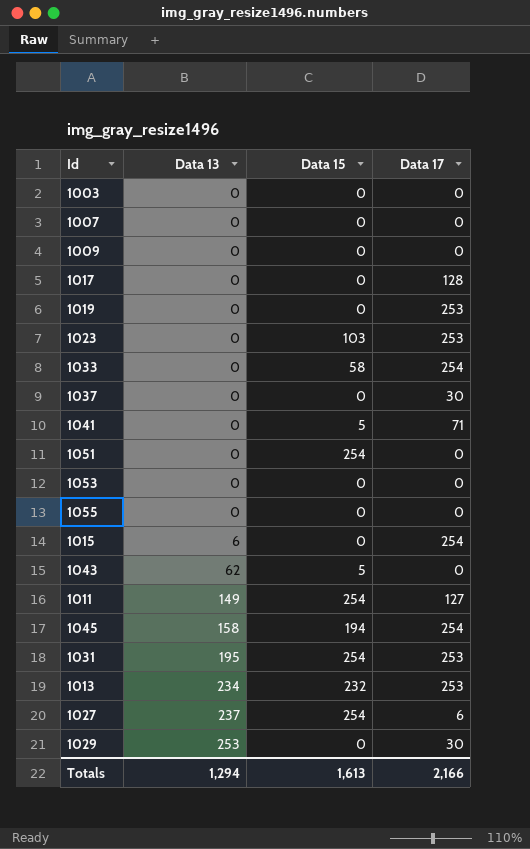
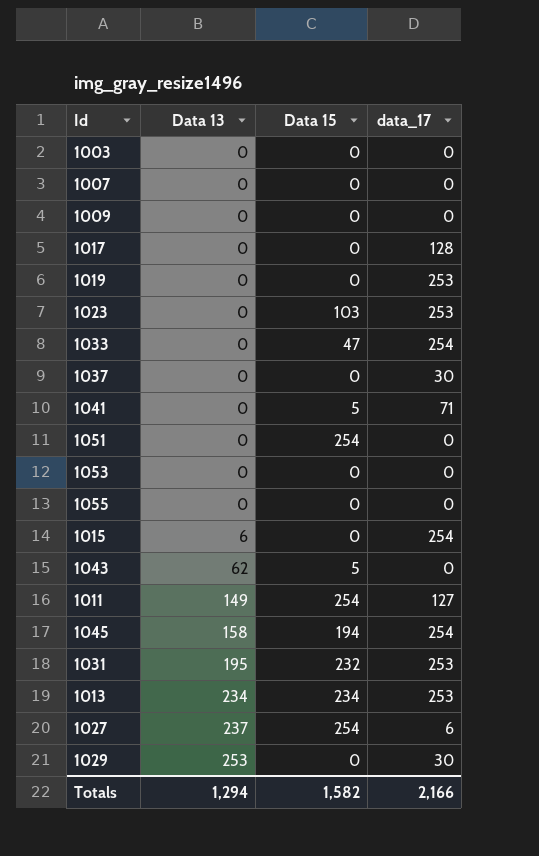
column name: Data 17 -> data_17
1033 | Data 15: 58 -> 47
1031 | Data 15: 254 -> 232
1013 | Data 15: 232 -> 234
Totals | Data 15: 1,613 -> 1,582

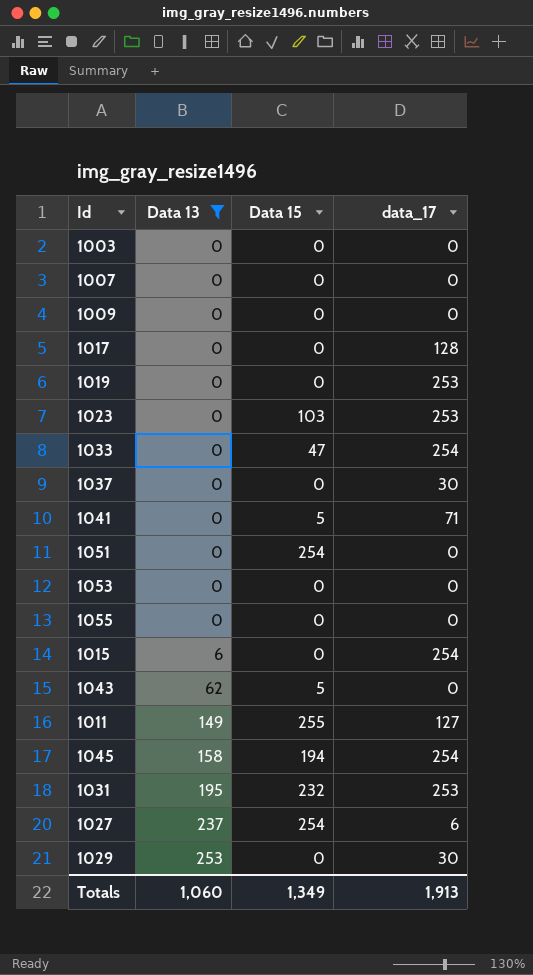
filter: none -> Data 13 != 234
1011 | Data 15: 254 -> 255
Totals | Data 13: 1,294 -> 1,060
Totals | Data 15: 1,582 -> 1,349
Totals | data_17: 2,166 -> 1,913

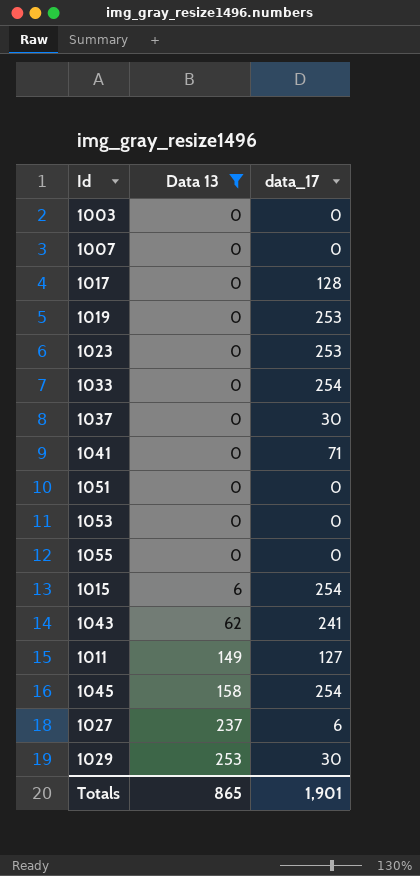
column Data 15 | position: 3 -> none
row 1009: 0 | 0 | 0 -> none
row 1031: 195 | 232 | 253 -> none
1043 | data_17: 0 -> 241
Totals | Data 13: 1,060 -> 865
Totals | data_17: 1,913 -> 1,901

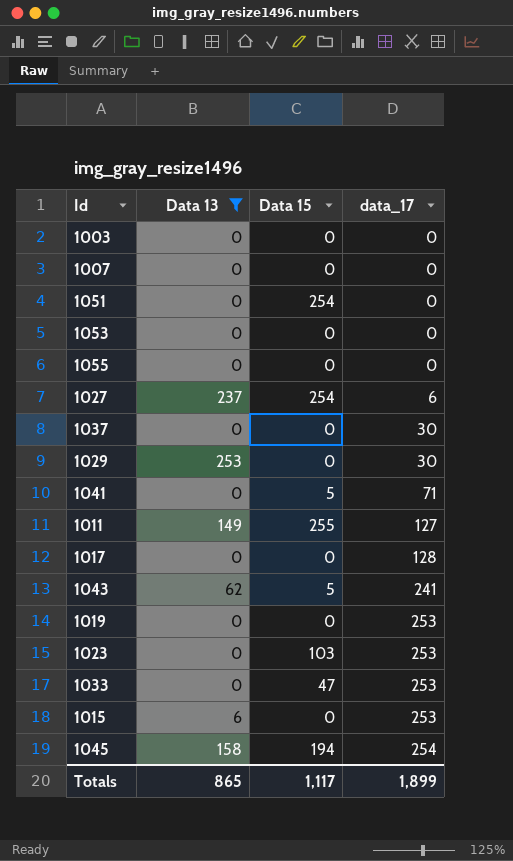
row order: Data 13 ascending -> data_17 ascending
column Data 15 | position: none -> 3
1033 | data_17: 254 -> 253
1015 | data_17: 254 -> 253
Totals | data_17: 1,901 -> 1,899

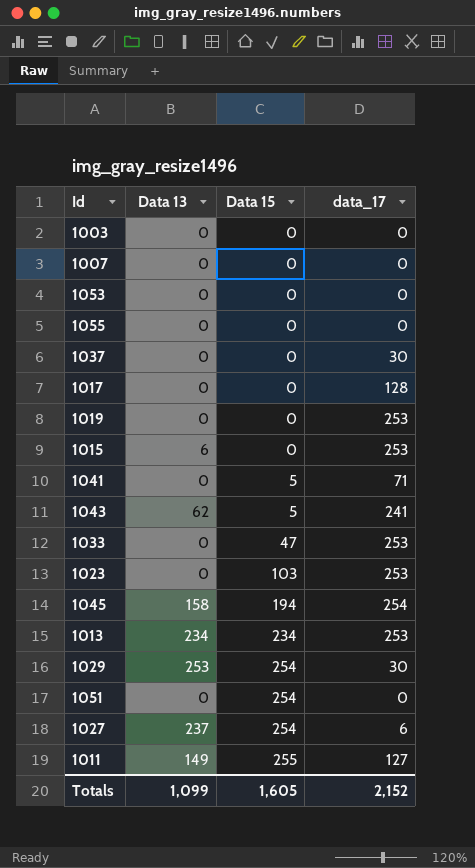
filter: Data 13 != 234 -> none
row order: data_17 ascending -> Data 15 ascending
1029 | Data 15: 0 -> 254
Totals | Data 13: 865 -> 1,099
Totals | Data 15: 1,117 -> 1,605
Totals | data_17: 1,899 -> 2,152

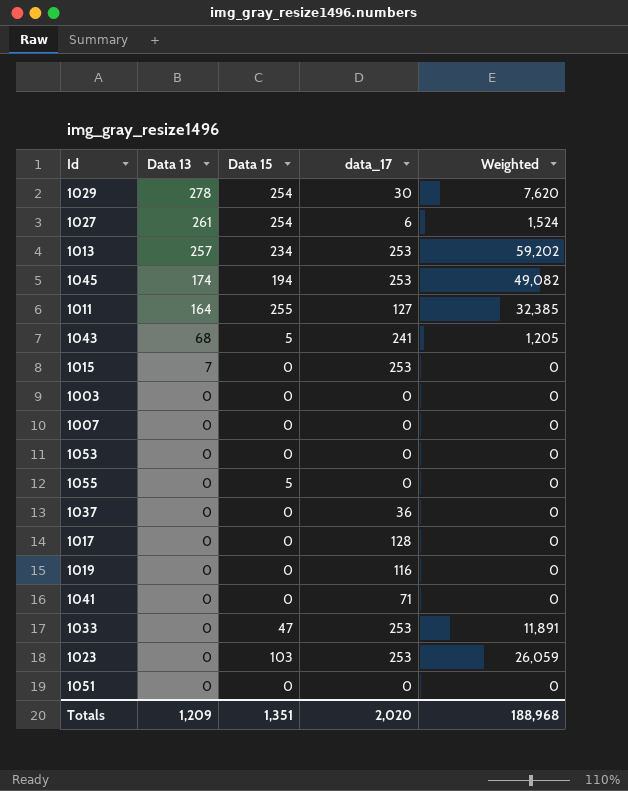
row order: Data 15 ascending -> Data 13 descending
column Weighted | formula: none -> [Data 15] * [data_17]
1029 | Data 13: 253 -> 278
1027 | Data 13: 237 -> 261
1013 | Data 13: 234 -> 257
1045 | Data 13: 158 -> 174
1045 | data_17: 254 -> 253
1011 | Data 13: 149 -> 164
1043 | Data 13: 62 -> 68
1015 | Data 13: 6 -> 7
1055 | Data 15: 0 -> 5
1037 | data_17: 30 -> 36
1019 | data_17: 253 -> 116
1041 | Data 15: 5 -> 0
1051 | Data 15: 254 -> 0
Totals | Data 13: 1,099 -> 1,209
Totals | Data 15: 1,605 -> 1,351
Totals | data_17: 2,152 -> 2,020

